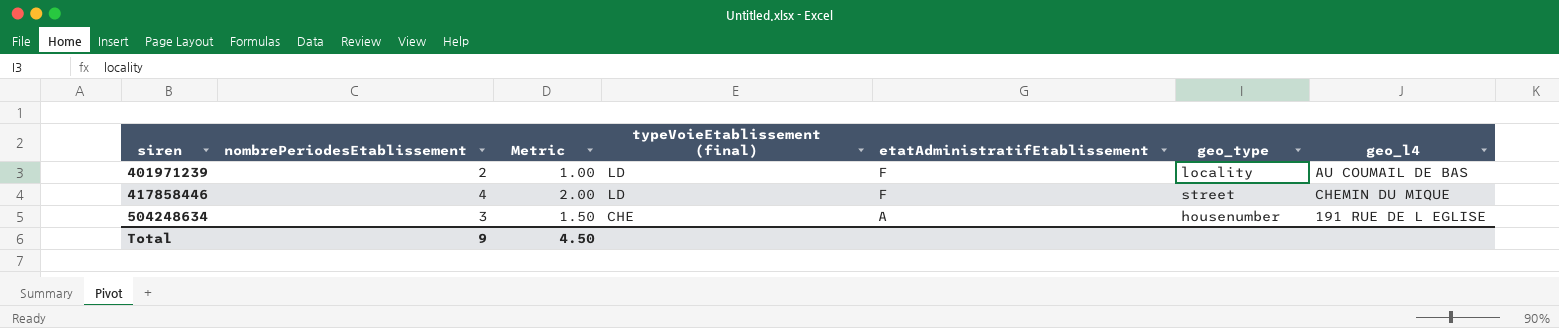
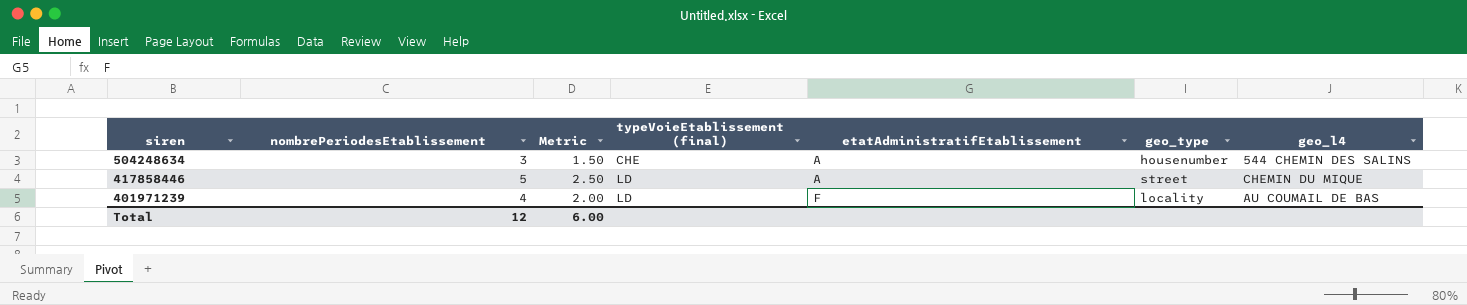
row order: siren ascending -> siren descending
504248634 | geo_l4: 191 RUE DE L EGLISE -> 544 CHEMIN DES SALINS
417858446 | nombrePeriodesEtablissement: 4 -> 5
417858446 | Metric: 2.00 -> 2.50
417858446 | etatAdministratifEtablissement: F -> A
401971239 | nombrePeriodesEtablissement: 2 -> 4
401971239 | Metric: 1.00 -> 2.00
Total | nombrePeriodesEtablissement: 9 -> 12
Total | Metric: 4.50 -> 6.00

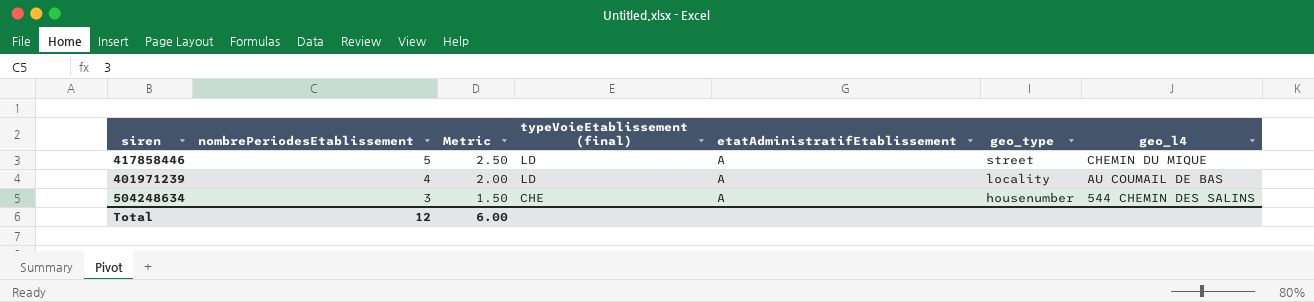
row order: siren descending -> nombrePeriodesEtablissement descending
401971239 | etatAdministratifEtablissement: F -> A

